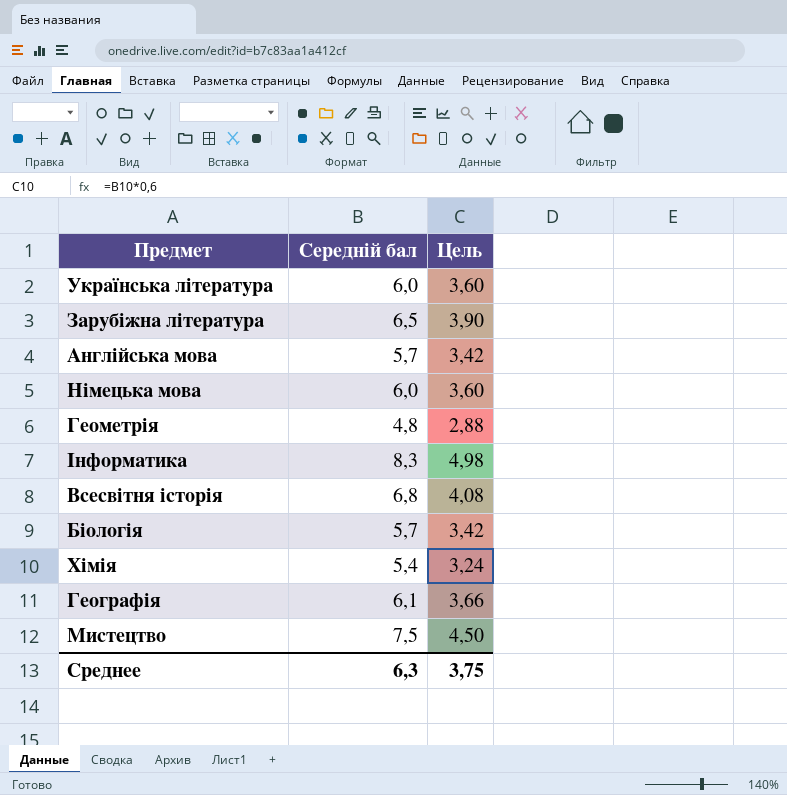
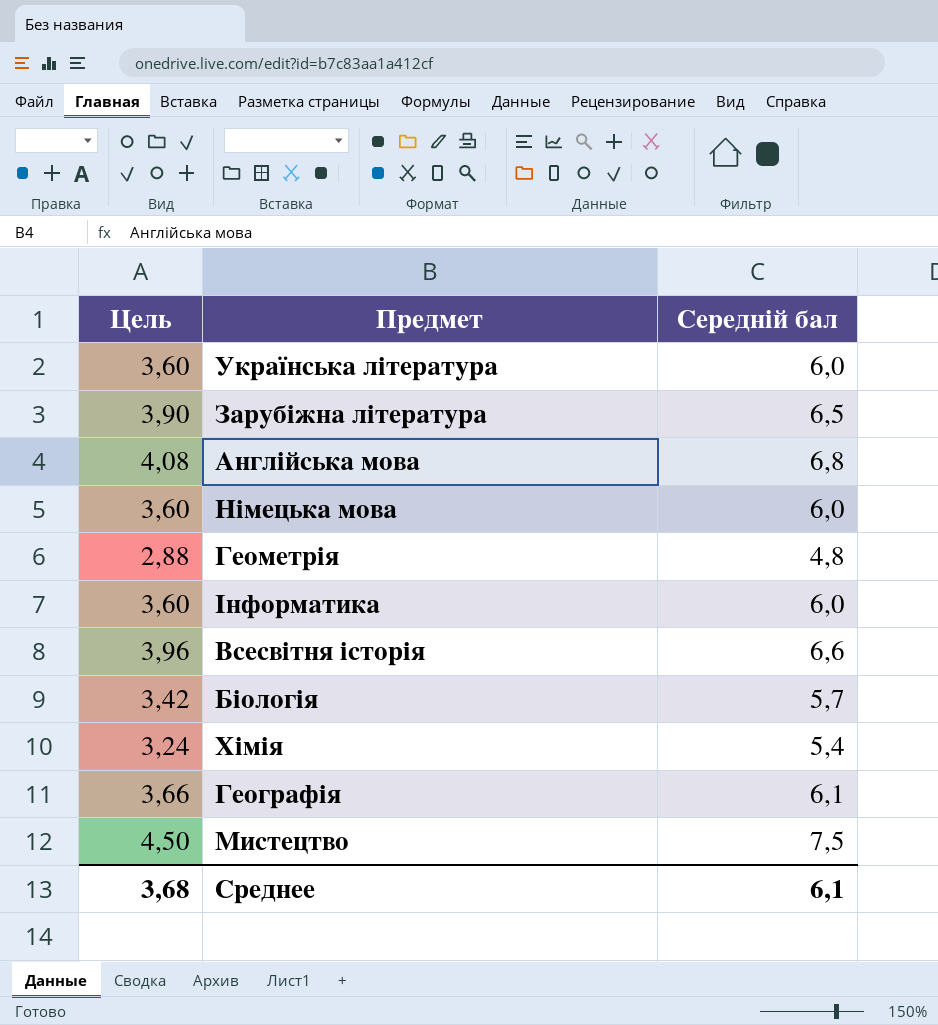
column Цель | position: 3 -> 1
Англійська мова | Цель: 3,42 -> 4,08
Англійська мова | Середній бал: 5,7 -> 6,8
Інформатика | Цель: 4,98 -> 3,60
Інформатика | Середній бал: 8,3 -> 6,0
Всесвітня історія | Цель: 4,08 -> 3,96
Всесвітня історія | Середній бал: 6,8 -> 6,6
Среднее | Цель: 3,75 -> 3,68
Среднее | Середній бал: 6,3 -> 6,1

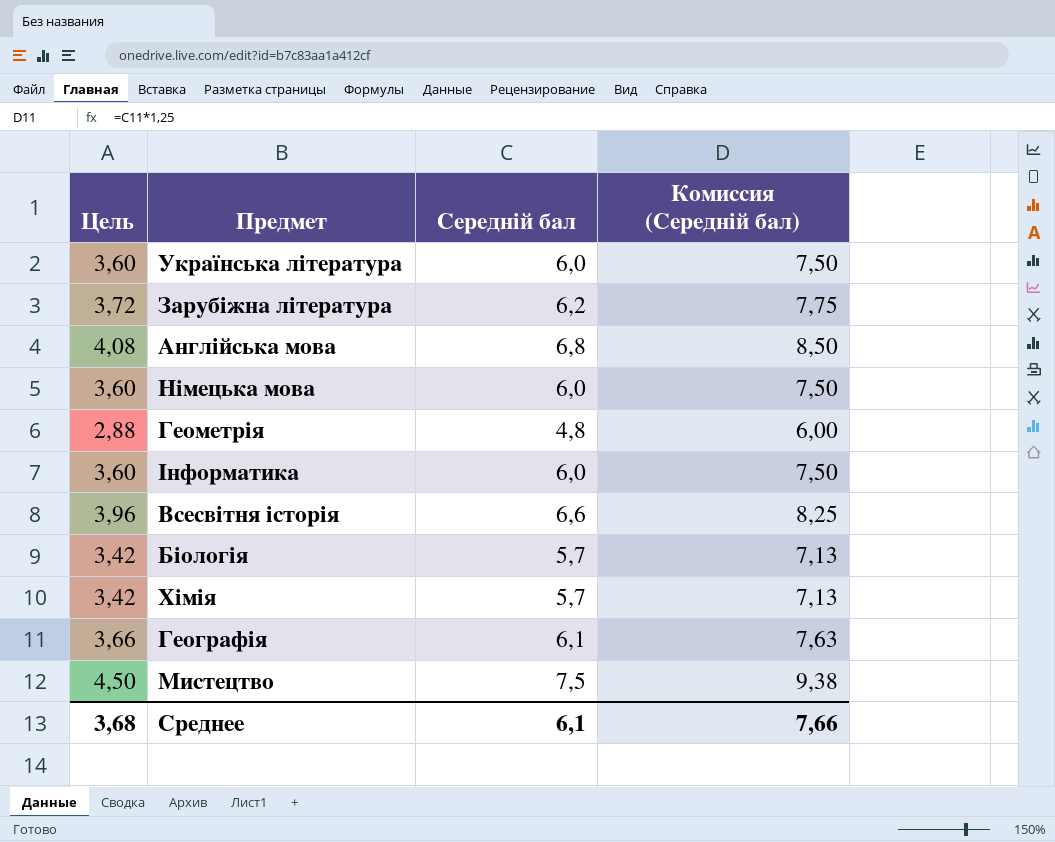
column Комиссия (Середній бал) | formula: none -> [Середній бал] * 1,25
Зарубіжна література | Цель: 3,90 -> 3,72
Зарубіжна література | Середній бал: 6,5 -> 6,2
Хімія | Цель: 3,24 -> 3,42
Хімія | Середній бал: 5,4 -> 5,7

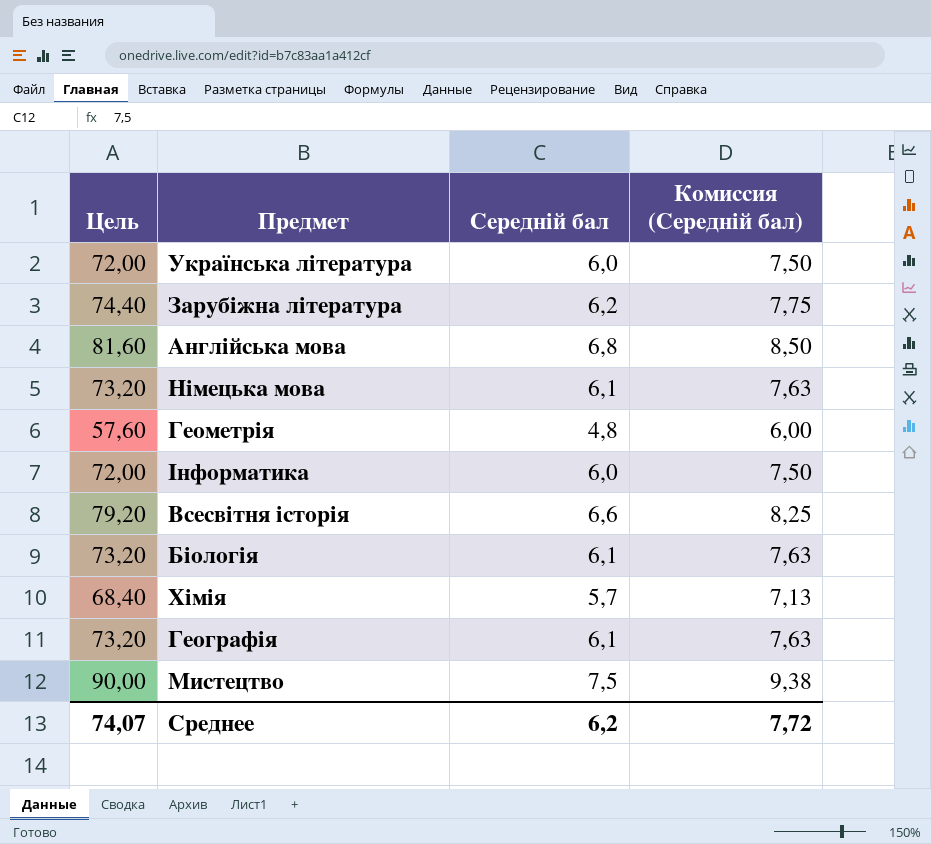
column Цель | formula: [Середній бал] * 0,6 -> [Середній бал] * 12
Німецька мова | Середній бал: 6,0 -> 6,1
Німецька мова | Комиссия (Середній бал): 7,50 -> 7,63
Біологія | Середній бал: 5,7 -> 6,1
Біологія | Комиссия (Середній бал): 7,13 -> 7,63
Среднее | Цель: 3,68 -> 74,07
Среднее | Середній бал: 6,1 -> 6,2
Среднее | Комиссия (Середній бал): 7,66 -> 7,72

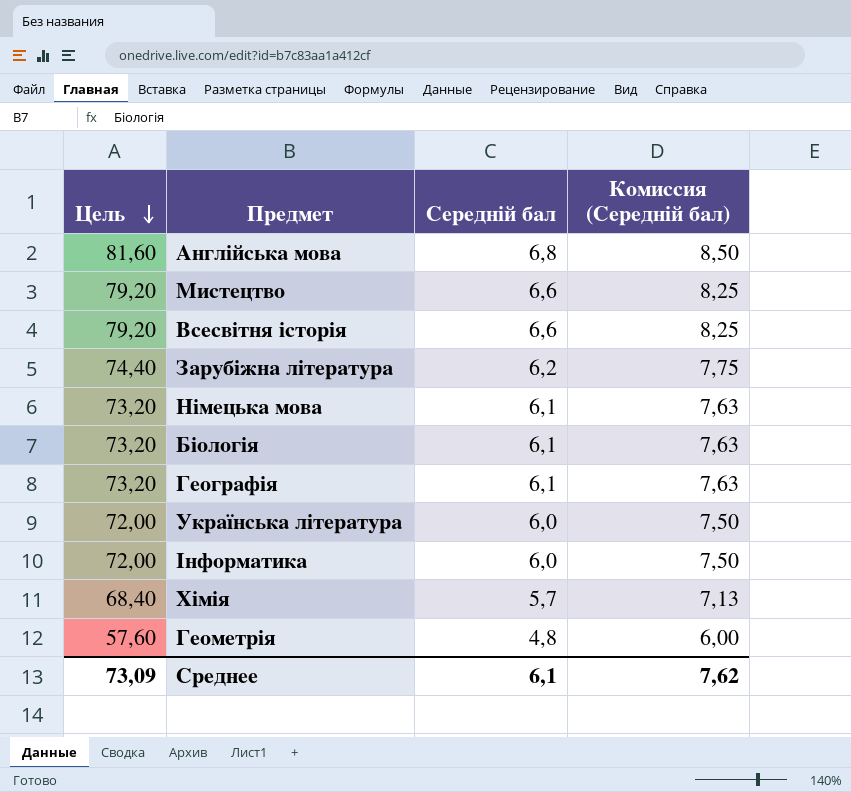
row order: none -> Цель descending
Мистецтво | Цель: 90,00 -> 79,20
Мистецтво | Середній бал: 7,5 -> 6,6
Мистецтво | Комиссия (Середній бал): 9,38 -> 8,25
Среднее | Цель: 74,07 -> 73,09
Среднее | Середній бал: 6,2 -> 6,1
Среднее | Комиссия (Середній бал): 7,72 -> 7,62

